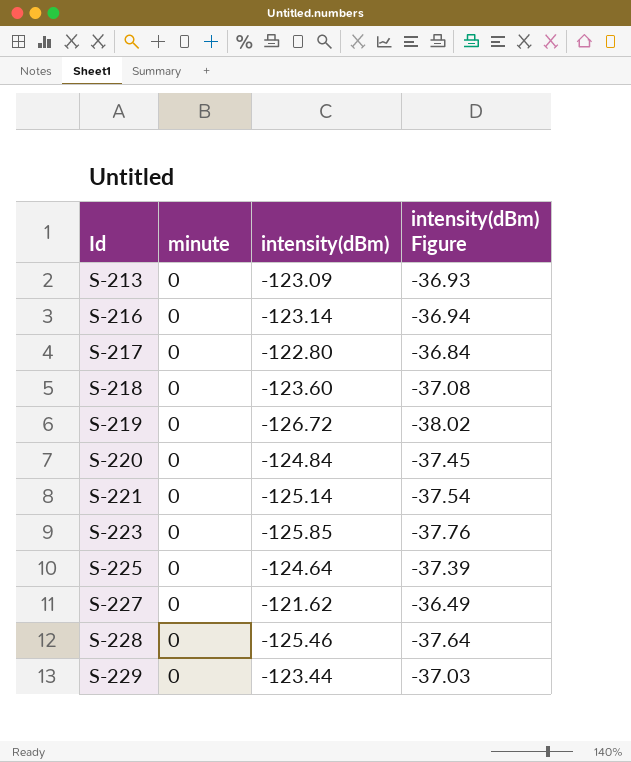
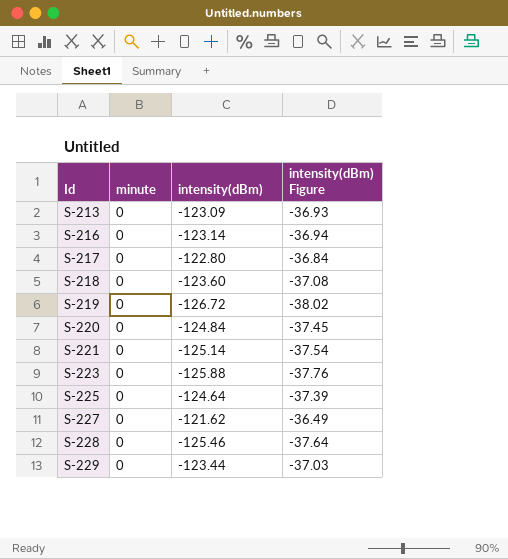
S-223 | intensity(dBm): -125.85 -> -125.88

